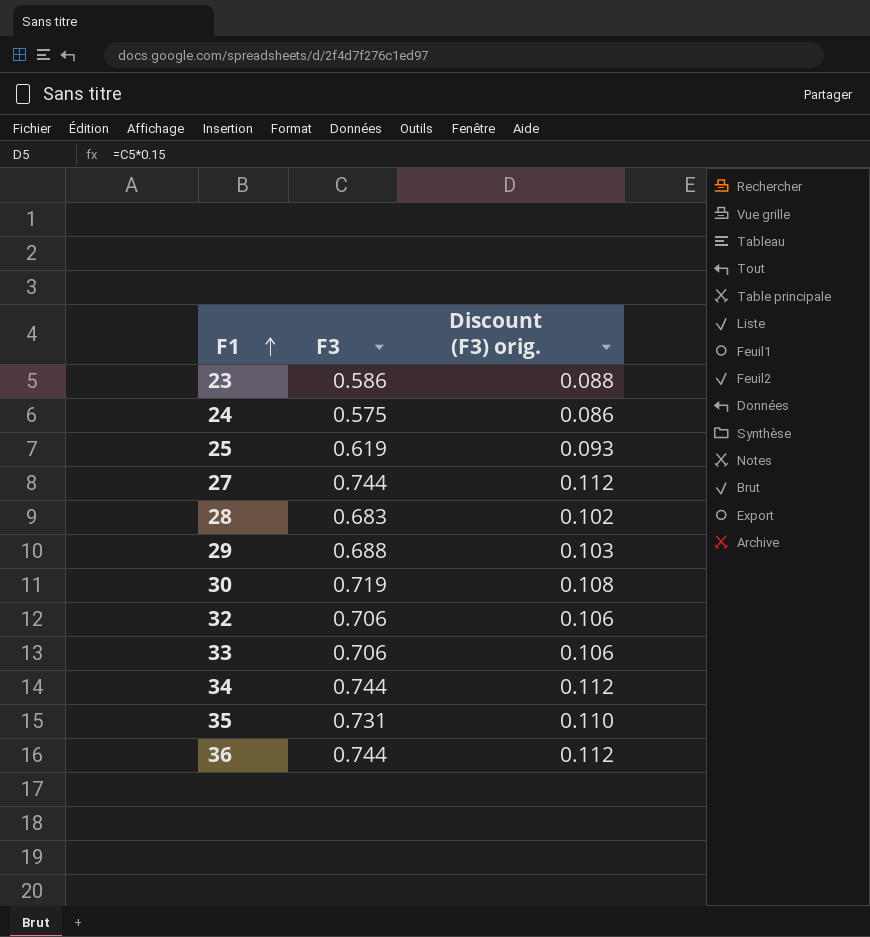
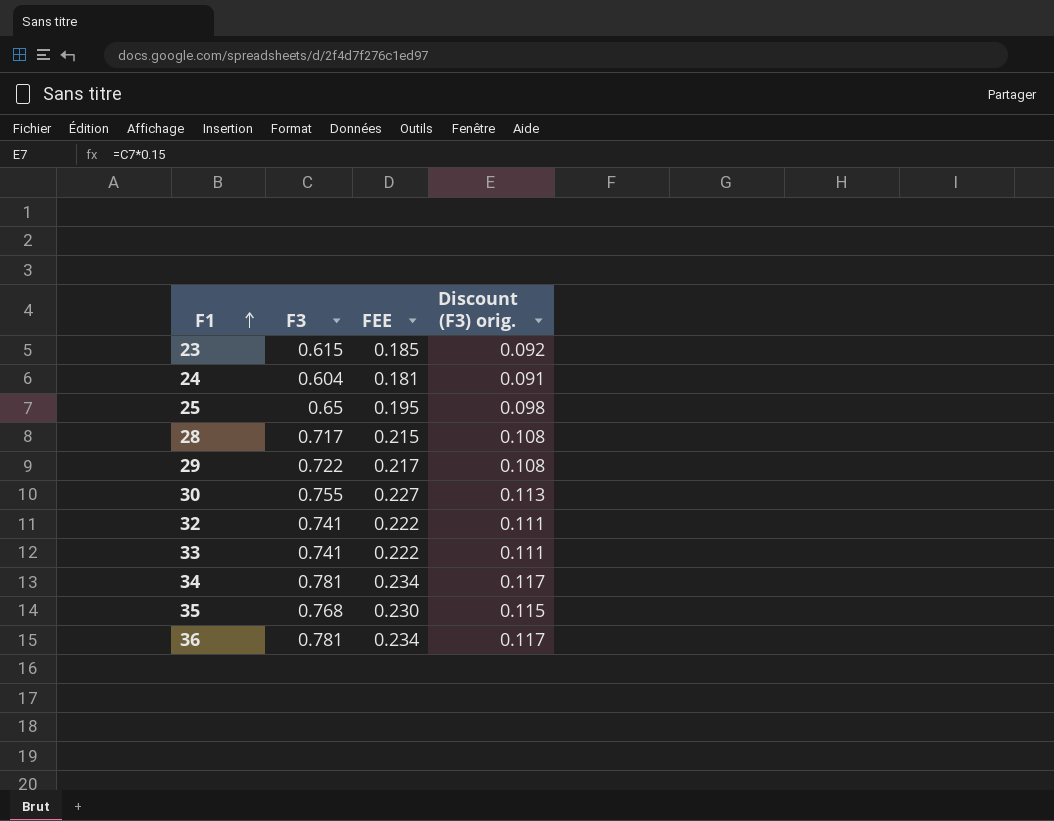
column FEE | formula: none -> [F3] * 0.3
row 27: 0.744 | 0.112 -> none
23 | F3: 0.586 -> 0.615
23 | Discount (F3) orig.: 0.088 -> 0.092
24 | F3: 0.575 -> 0.604
24 | Discount (F3) orig.: 0.086 -> 0.091
25 | F3: 0.619 -> 0.65
25 | Discount (F3) orig.: 0.093 -> 0.098
28 | F3: 0.683 -> 0.717
28 | Discount (F3) orig.: 0.102 -> 0.108
29 | F3: 0.688 -> 0.722
29 | Discount (F3) orig.: 0.103 -> 0.108
30 | F3: 0.719 -> 0.755
30 | Discount (F3) orig.: 0.108 -> 0.113
32 | F3: 0.706 -> 0.741
32 | Discount (F3) orig.: 0.106 -> 0.111
33 | F3: 0.706 -> 0.741
33 | Discount (F3) orig.: 0.106 -> 0.111
34 | F3: 0.744 -> 0.781
34 | Discount (F3) orig.: 0.112 -> 0.117
35 | F3: 0.731 -> 0.768
35 | Discount (F3) orig.: 0.110 -> 0.115
36 | F3: 0.744 -> 0.781
36 | Discount (F3) orig.: 0.112 -> 0.117

